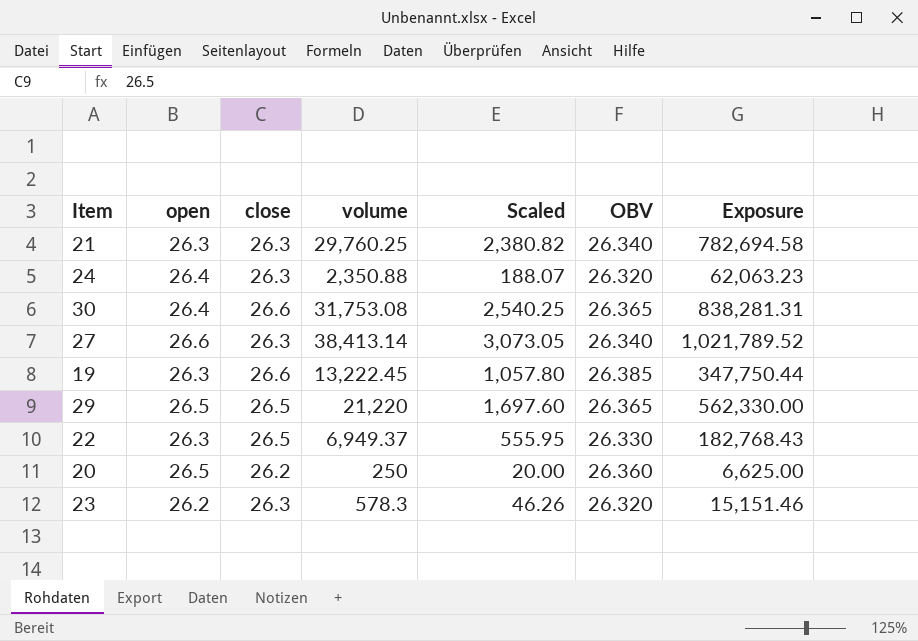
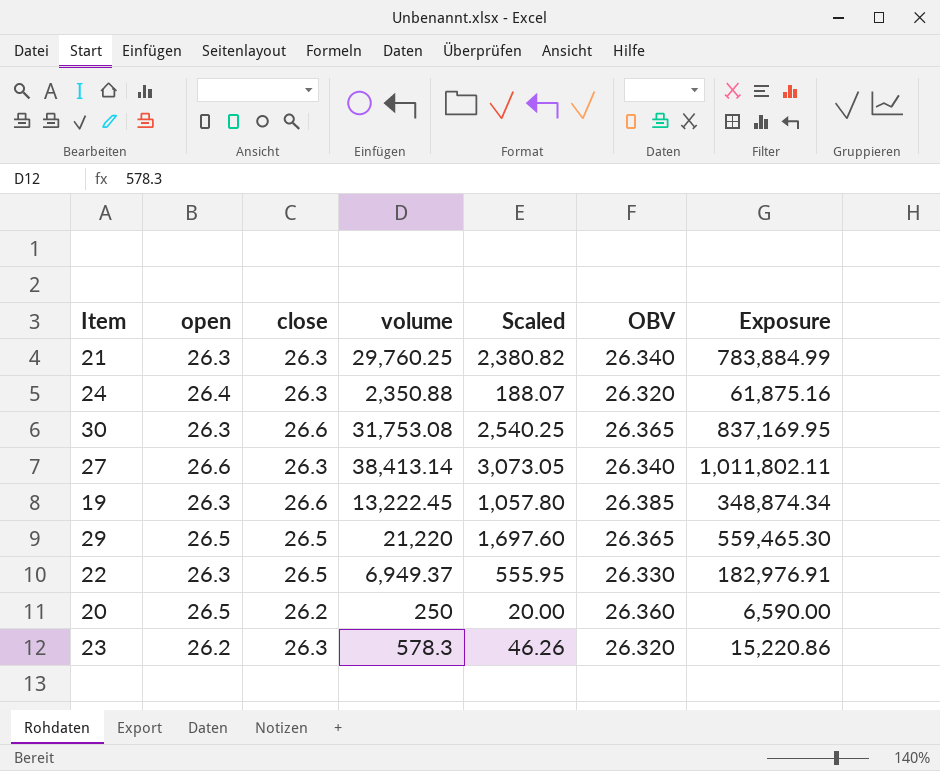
column Exposure | formula: [open] * [volume] -> [volume] * [OBV]
30 | open: 26.4 -> 26.3

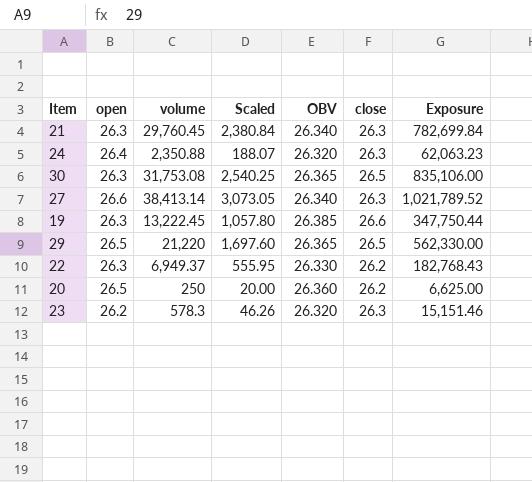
column close | position: 3 -> 6
column Exposure | formula: [volume] * [OBV] -> [open] * [volume]
21 | volume: 29,760.25 -> 29,760.45
21 | Scaled: 2,380.82 -> 2,380.84
30 | close: 26.6 -> 26.5
22 | close: 26.5 -> 26.2

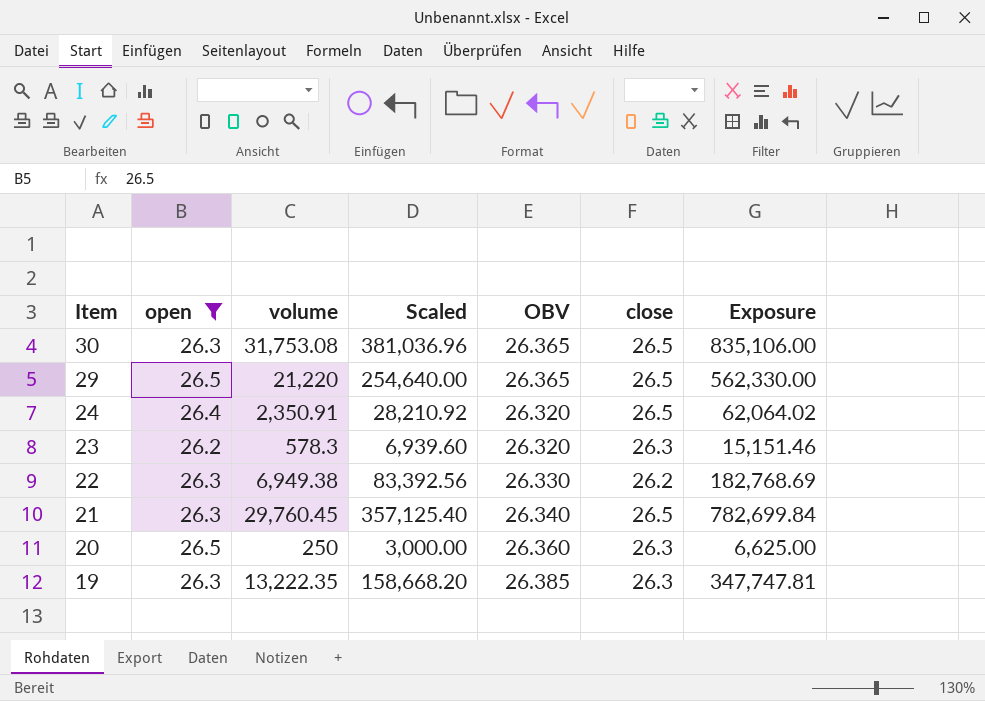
filter: none -> open != 26.6
row order: none -> Item descending
column Scaled | formula: [volume] * 0.08 -> [volume] * 12
24 | volume: 2,350.88 -> 2,350.91
24 | close: 26.3 -> 26.5
24 | Exposure: 62,063.23 -> 62,064.02
22 | volume: 6,949.37 -> 6,949.38
22 | Exposure: 182,768.43 -> 182,768.69
21 | close: 26.3 -> 26.5
20 | close: 26.2 -> 26.3
19 | volume: 13,222.45 -> 13,222.35
19 | close: 26.6 -> 26.3
19 | Exposure: 347,750.44 -> 347,747.81

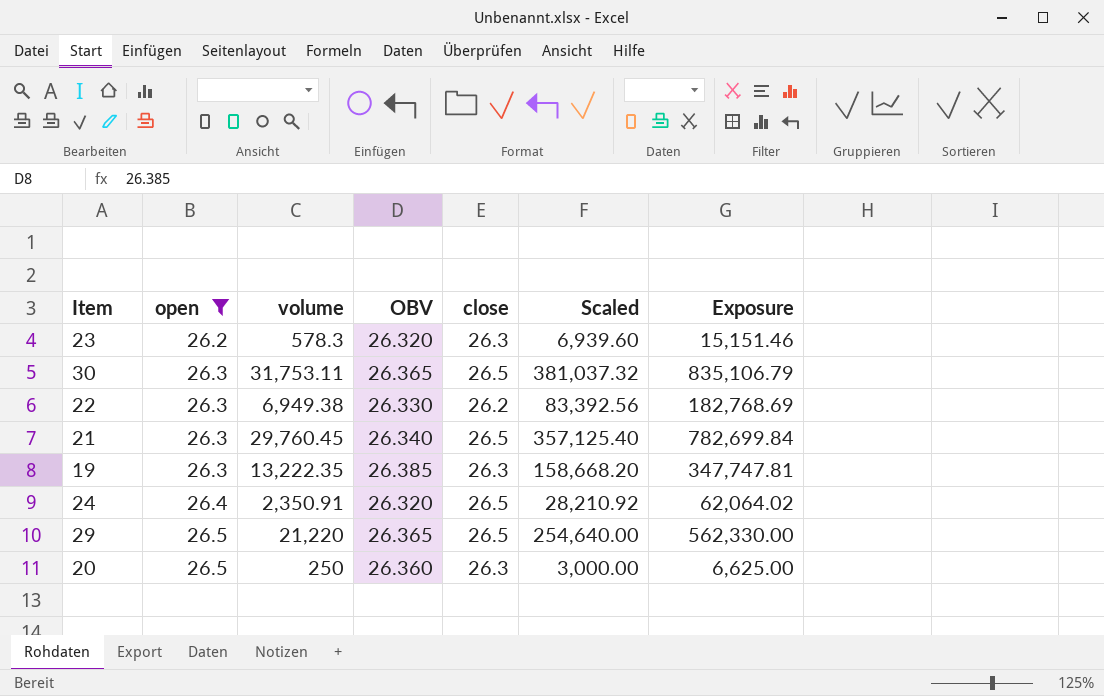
row order: Item descending -> open ascending
column Scaled | position: 4 -> 6
30 | volume: 31,753.08 -> 31,753.11
30 | Scaled: 381,036.96 -> 381,037.32
30 | Exposure: 835,106.00 -> 835,106.79

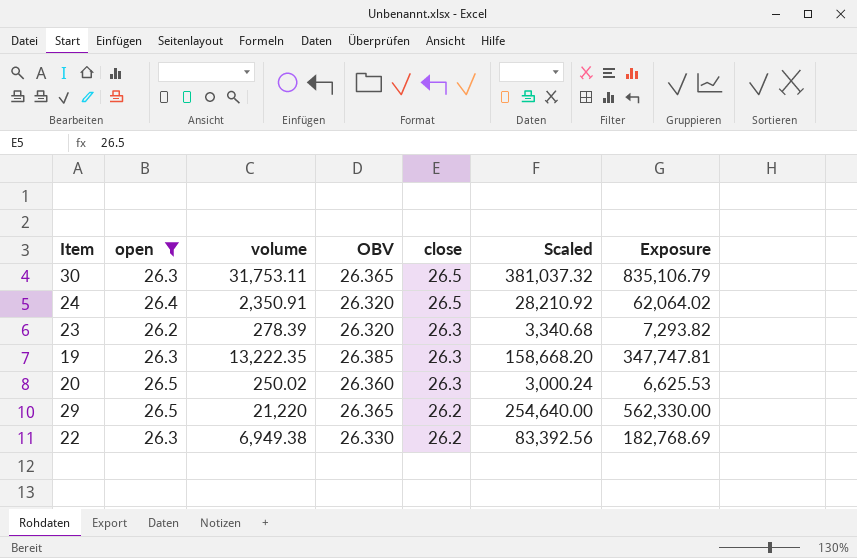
row order: open ascending -> close descending
row 21: 26.3 | 29,760.45 | 26.340 | 26.5 | 357,125.40 | 782,699.84 -> none
23 | volume: 578.3 -> 278.39
23 | Scaled: 6,939.60 -> 3,340.68
23 | Exposure: 15,151.46 -> 7,293.82
20 | volume: 250 -> 250.02
20 | Scaled: 3,000.00 -> 3,000.24
20 | Exposure: 6,625.00 -> 6,625.53
29 | close: 26.5 -> 26.2

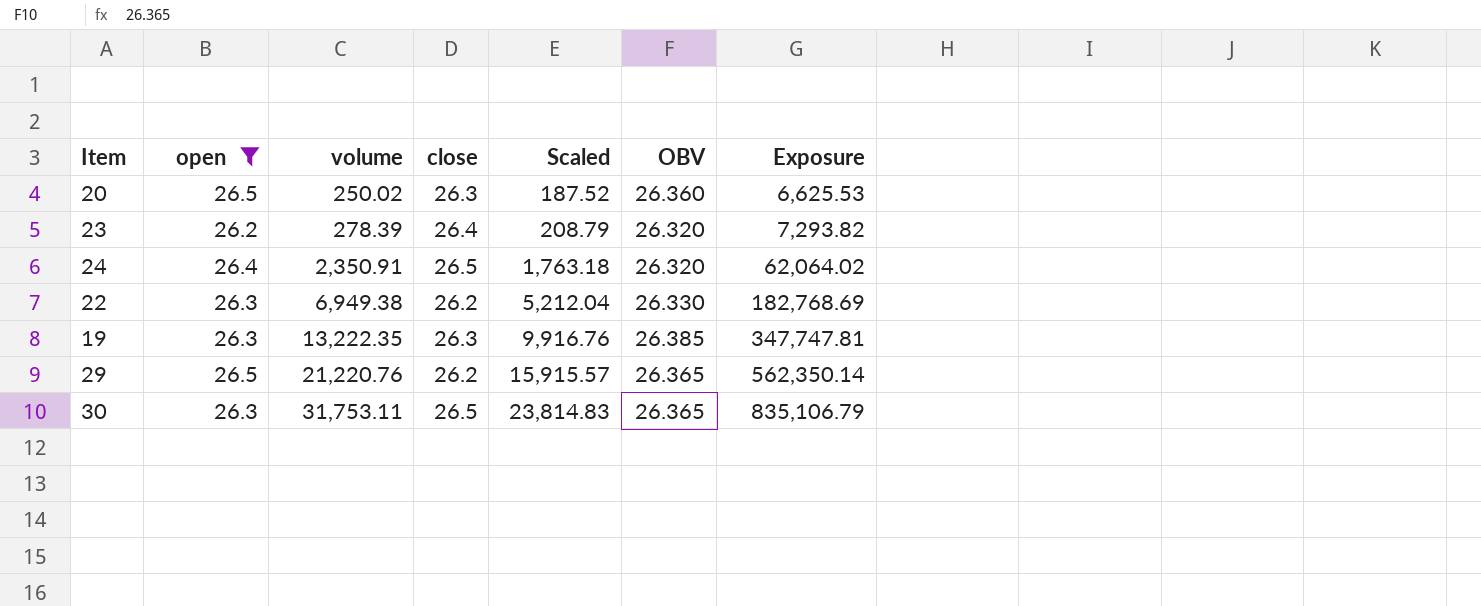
row order: close descending -> volume ascending
column Scaled | formula: [volume] * 12 -> [volume] * 0.75
column OBV | position: 4 -> 6
23 | close: 26.3 -> 26.4
29 | volume: 21,220 -> 21,220.76
29 | Exposure: 562,330.00 -> 562,350.14

